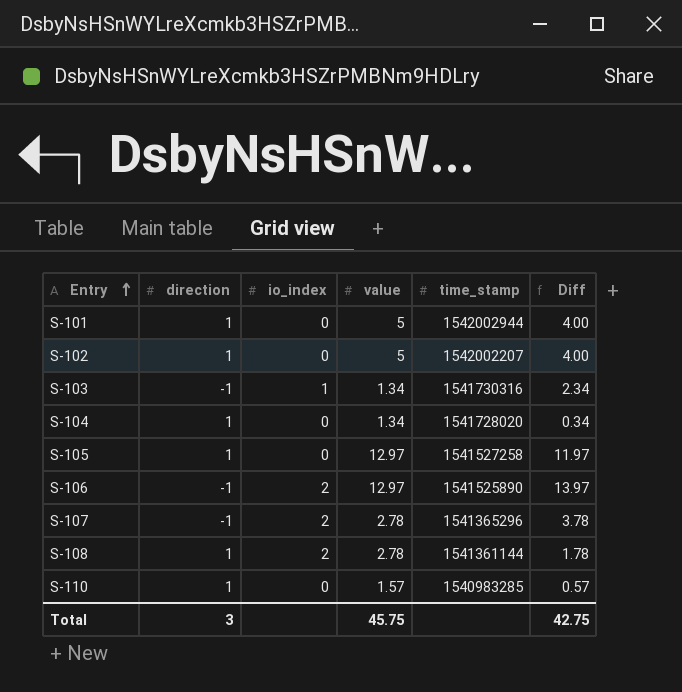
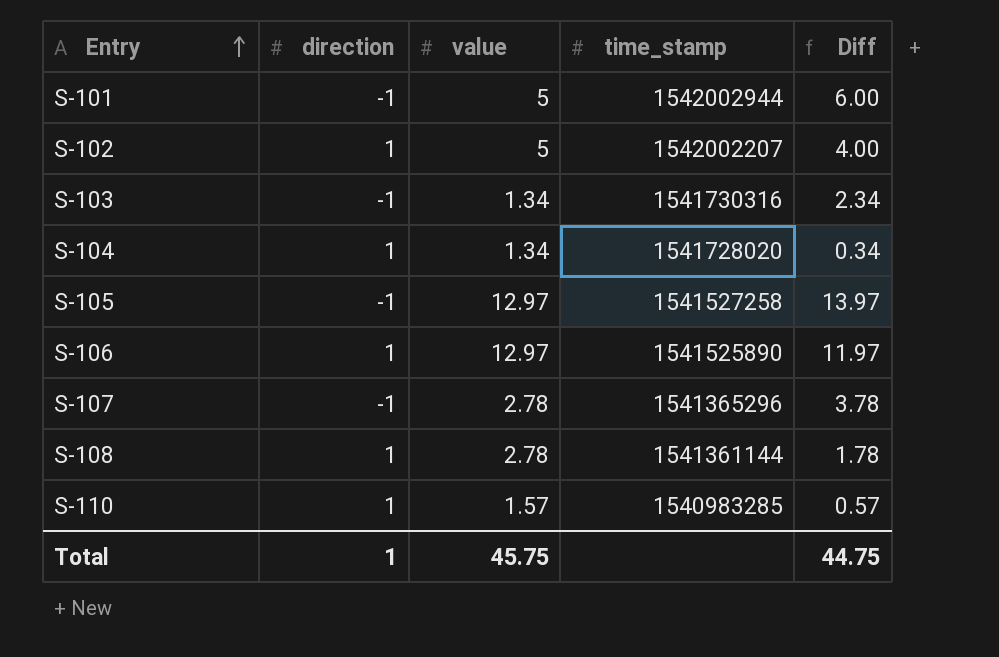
column io_index | position: 3 -> none
S-101 | direction: 1 -> -1
S-101 | Diff: 4.00 -> 6.00
S-105 | direction: 1 -> -1
S-105 | Diff: 11.97 -> 13.97
S-106 | direction: -1 -> 1
S-106 | Diff: 13.97 -> 11.97
Total | direction: 3 -> 1
Total | Diff: 42.75 -> 44.75

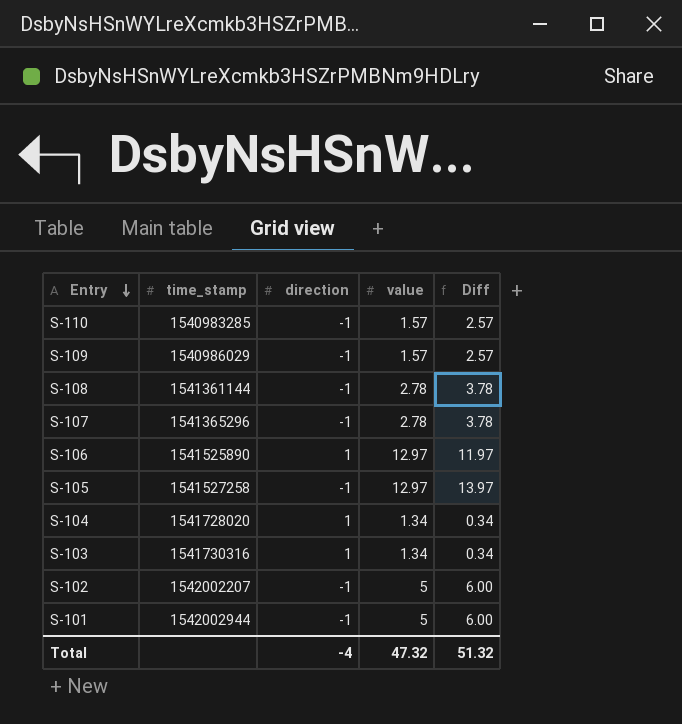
row order: Entry ascending -> Entry descending
column time_stamp | position: 4 -> 2
S-110 | direction: 1 -> -1
S-110 | Diff: 0.57 -> 2.57
row S-109: none -> 1540986029 | -1 | 1.57 | 2.57
S-108 | direction: 1 -> -1
S-108 | Diff: 1.78 -> 3.78
S-103 | direction: -1 -> 1
S-103 | Diff: 2.34 -> 0.34
S-102 | direction: 1 -> -1
S-102 | Diff: 4.00 -> 6.00
Total | direction: 1 -> -4
Total | value: 45.75 -> 47.32
Total | Diff: 44.75 -> 51.32

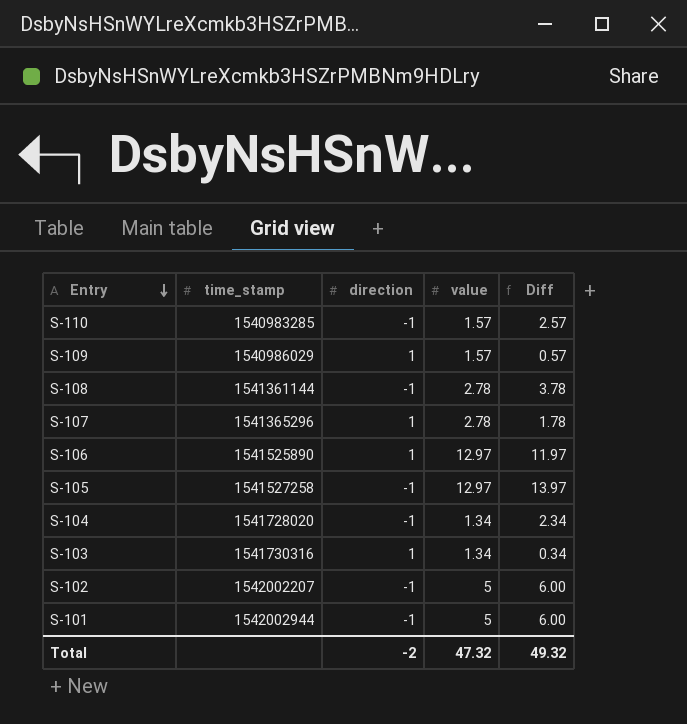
S-109 | direction: -1 -> 1
S-109 | Diff: 2.57 -> 0.57
S-107 | direction: -1 -> 1
S-107 | Diff: 3.78 -> 1.78
S-104 | direction: 1 -> -1
S-104 | Diff: 0.34 -> 2.34
Total | direction: -4 -> -2
Total | Diff: 51.32 -> 49.32

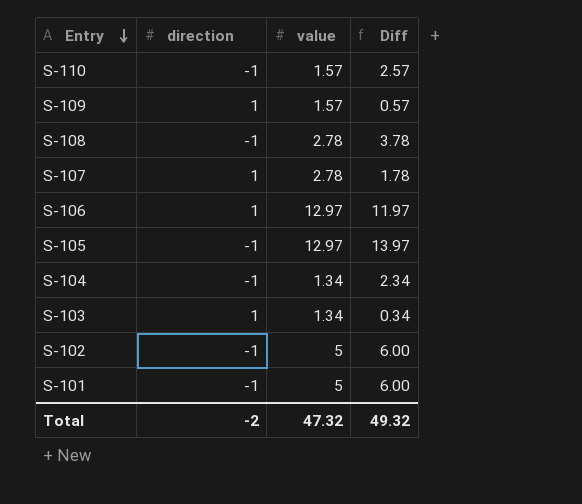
column time_stamp | position: 2 -> none

